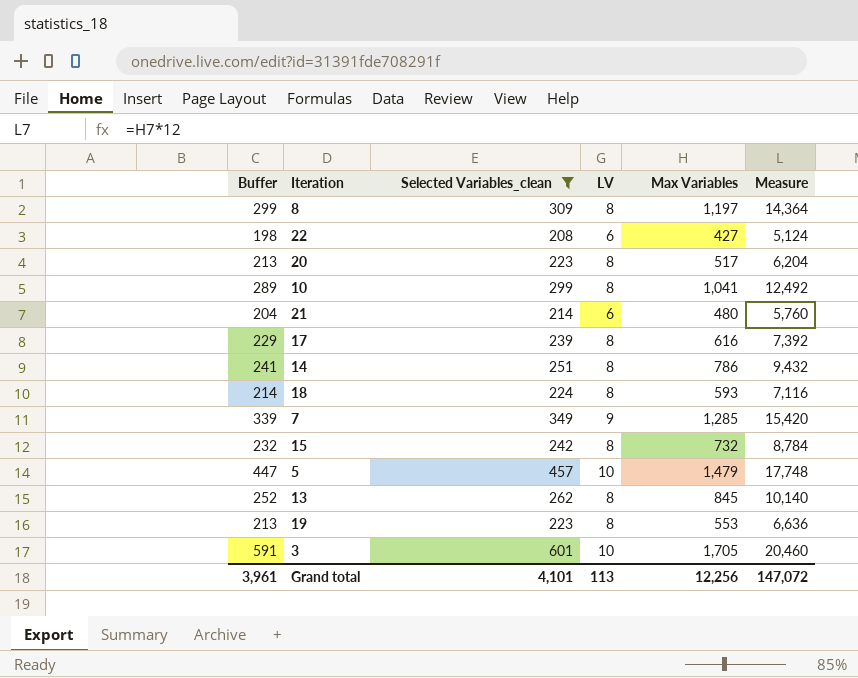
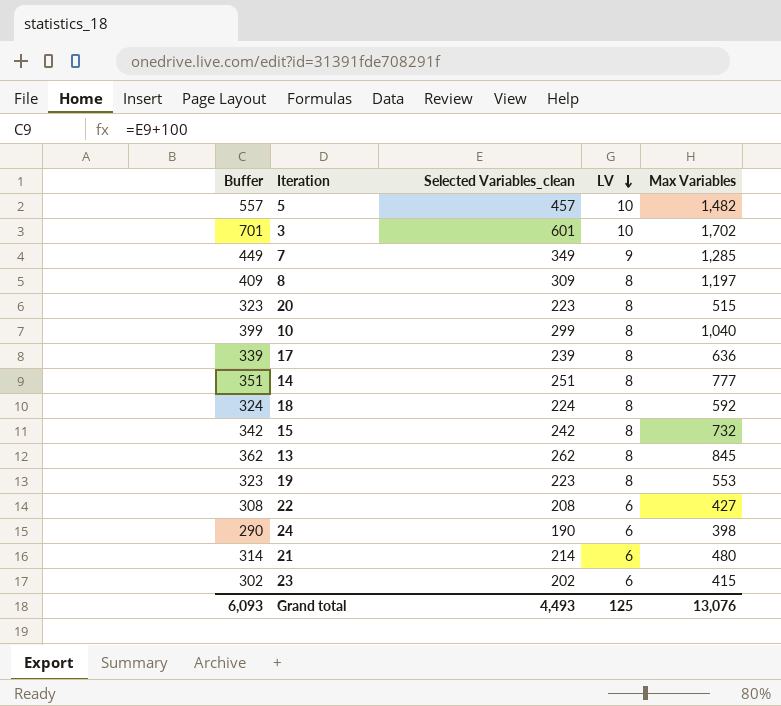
filter: Selected Variables_clean >= 208 -> none
row order: none -> LV descending
column Measure | formula: [Max Variables] * 12 -> none
column Buffer | formula: [Selected Variables_clean] - 10 -> [Selected Variables_clean] + 100
5 | Max Variables: 1,479 -> 1,482
3 | Max Variables: 1,705 -> 1,702
20 | Max Variables: 517 -> 515
10 | Max Variables: 1,041 -> 1,040
17 | Max Variables: 616 -> 636
14 | Max Variables: 786 -> 777
18 | Max Variables: 593 -> 592
Grand total | Buffer: 3,961 -> 6,093
Grand total | Selected Variables_clean: 4,101 -> 4,493
Grand total | LV: 113 -> 125
Grand total | Max Variables: 12,256 -> 13,076

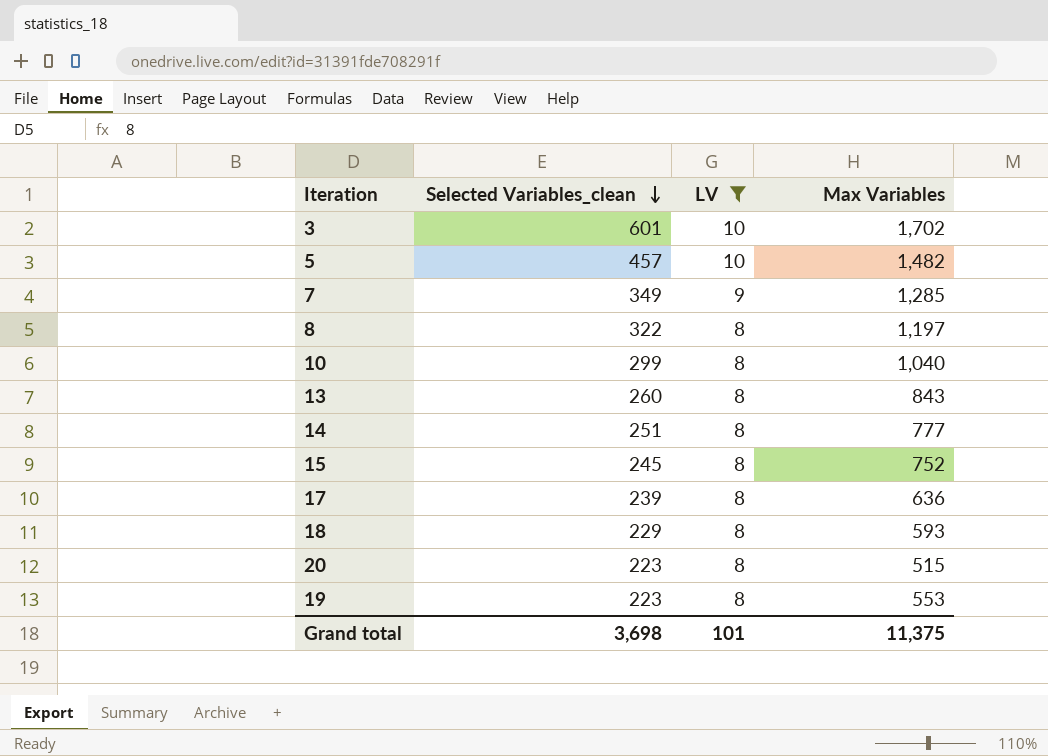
filter: none -> LV != 6
row order: LV descending -> Selected Variables_clean descending
column Buffer | formula: [Selected Variables_clean] + 100 -> none
8 | Selected Variables_clean: 309 -> 322
13 | Selected Variables_clean: 262 -> 260
13 | Max Variables: 845 -> 843
15 | Selected Variables_clean: 242 -> 245
15 | Max Variables: 732 -> 752
18 | Selected Variables_clean: 224 -> 229
18 | Max Variables: 592 -> 593
Grand total | Selected Variables_clean: 4,493 -> 3,698
Grand total | LV: 125 -> 101
Grand total | Max Variables: 13,076 -> 11,375

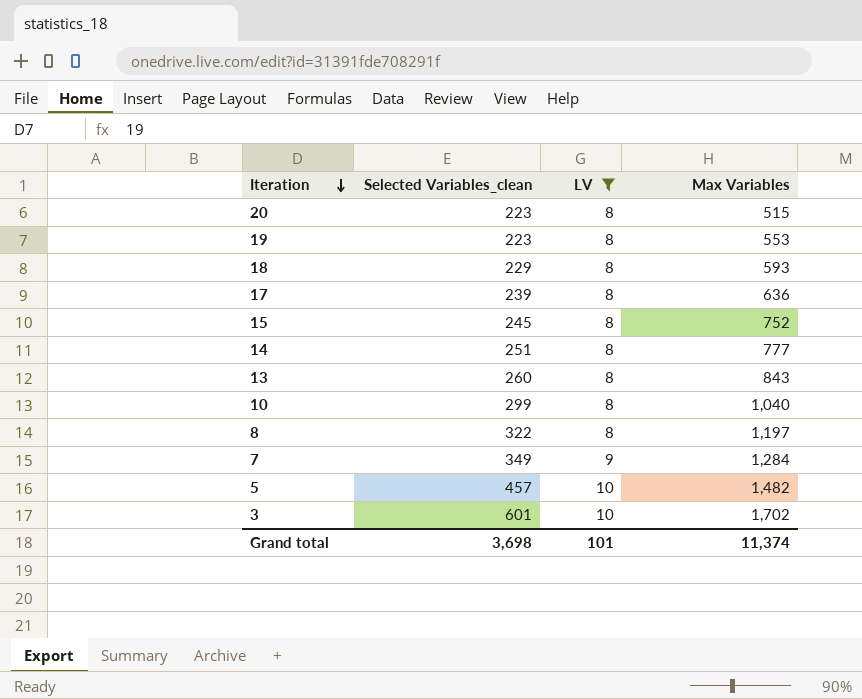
row order: Selected Variables_clean descending -> Iteration descending
7 | Max Variables: 1,285 -> 1,284
Grand total | Max Variables: 11,375 -> 11,374

